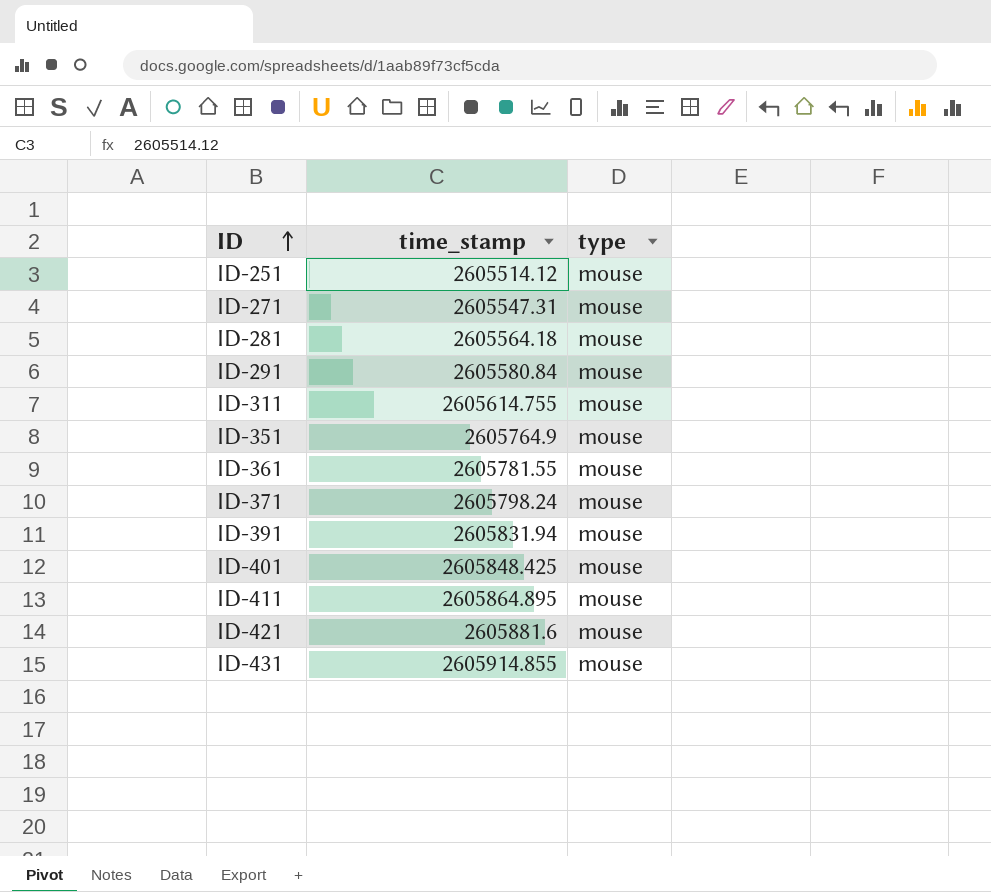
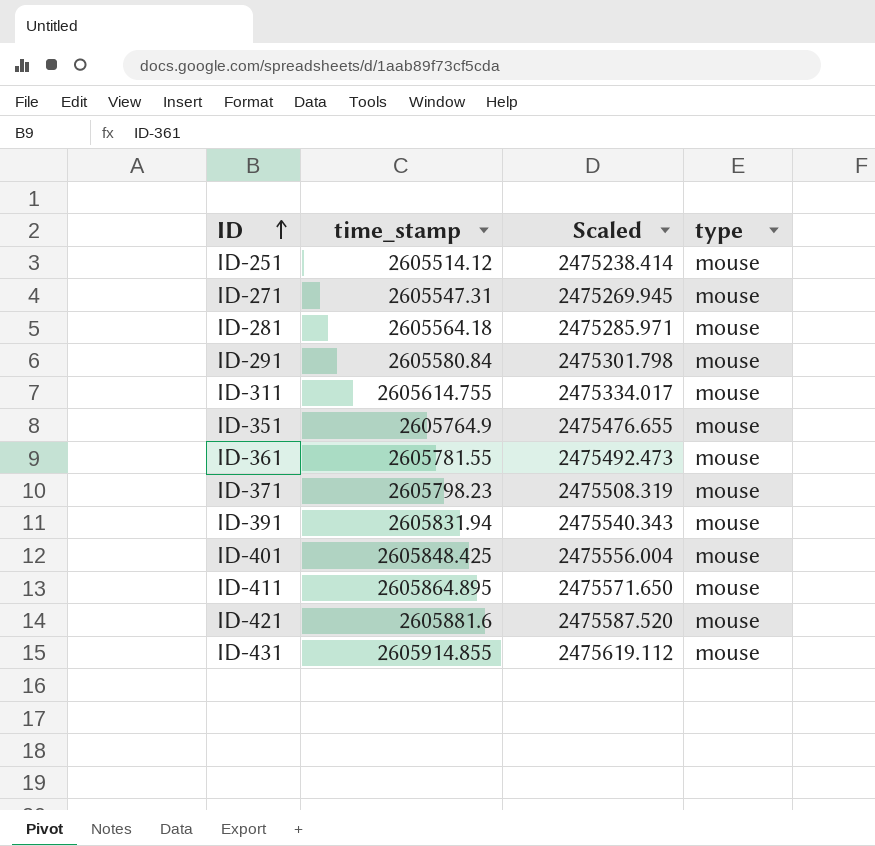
column Scaled | formula: none -> [time_stamp] * 0.95
ID-371 | time_stamp: 2605798.24 -> 2605798.23

